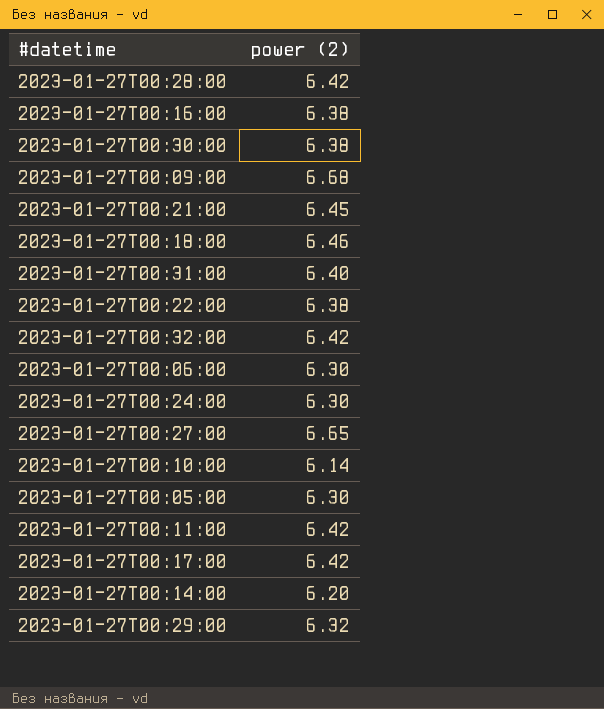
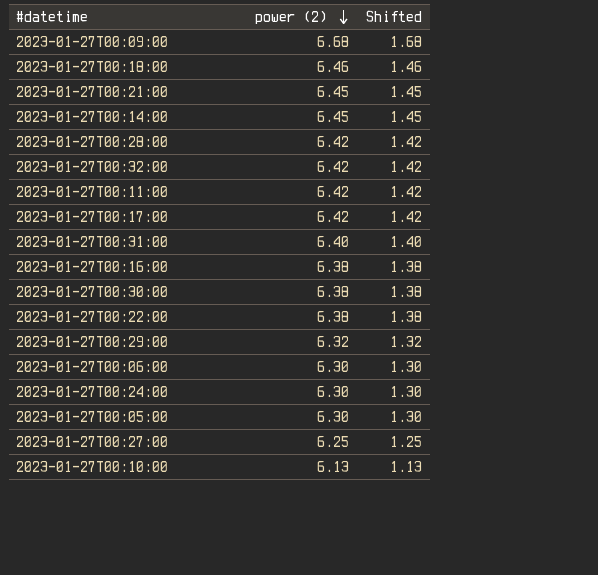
row order: none -> power (2) descending
column Shifted | formula: none -> [power (2)] - 5
2023-01-27T00:14:00 | power (2): 6.20 -> 6.45
2023-01-27T00:27:00 | power (2): 6.65 -> 6.25
2023-01-27T00:10:00 | power (2): 6.14 -> 6.13

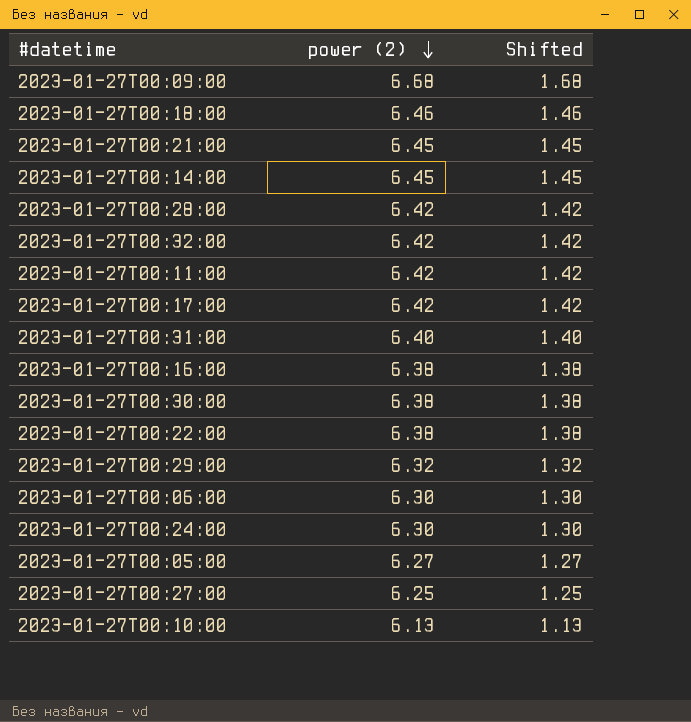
2023-01-27T00:05:00 | power (2): 6.30 -> 6.27
2023-01-27T00:05:00 | Shifted: 1.30 -> 1.27

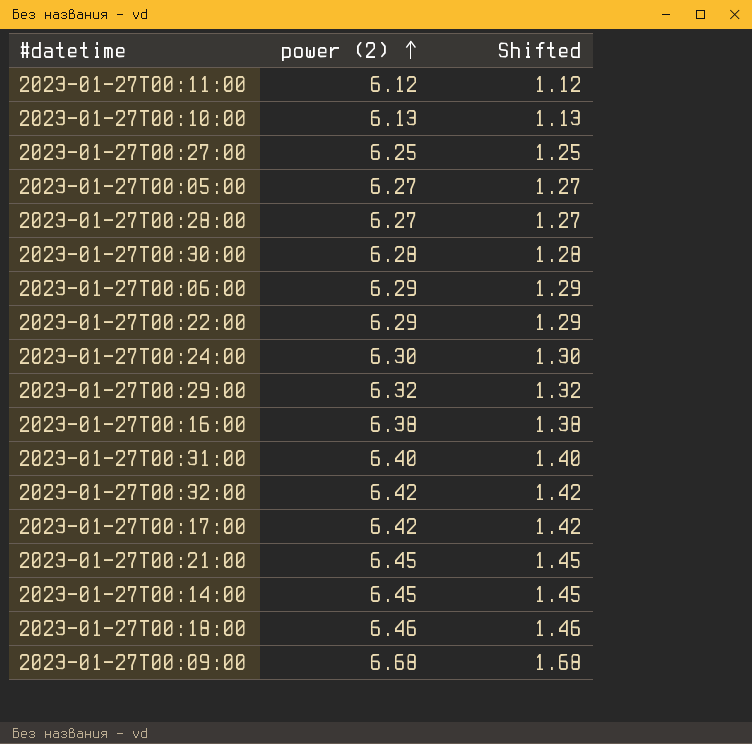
row order: power (2) descending -> power (2) ascending
2023-01-27T00:11:00 | power (2): 6.42 -> 6.12
2023-01-27T00:11:00 | Shifted: 1.42 -> 1.12
2023-01-27T00:28:00 | power (2): 6.42 -> 6.27
2023-01-27T00:28:00 | Shifted: 1.42 -> 1.27
2023-01-27T00:30:00 | power (2): 6.38 -> 6.28
2023-01-27T00:30:00 | Shifted: 1.38 -> 1.28
2023-01-27T00:06:00 | power (2): 6.30 -> 6.29
2023-01-27T00:06:00 | Shifted: 1.30 -> 1.29
2023-01-27T00:22:00 | power (2): 6.38 -> 6.29
2023-01-27T00:22:00 | Shifted: 1.38 -> 1.29

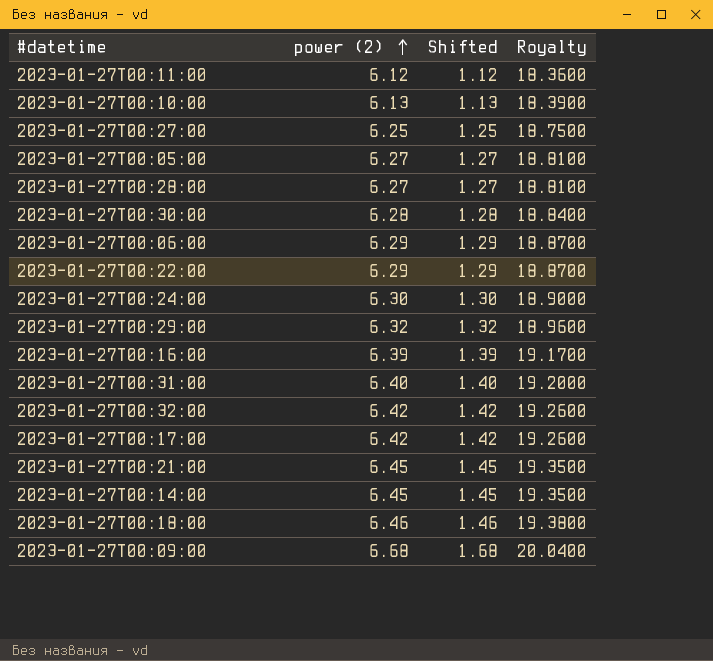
column Royalty | formula: none -> [power (2)] * 3
2023-01-27T00:16:00 | power (2): 6.38 -> 6.39
2023-01-27T00:16:00 | Shifted: 1.38 -> 1.39

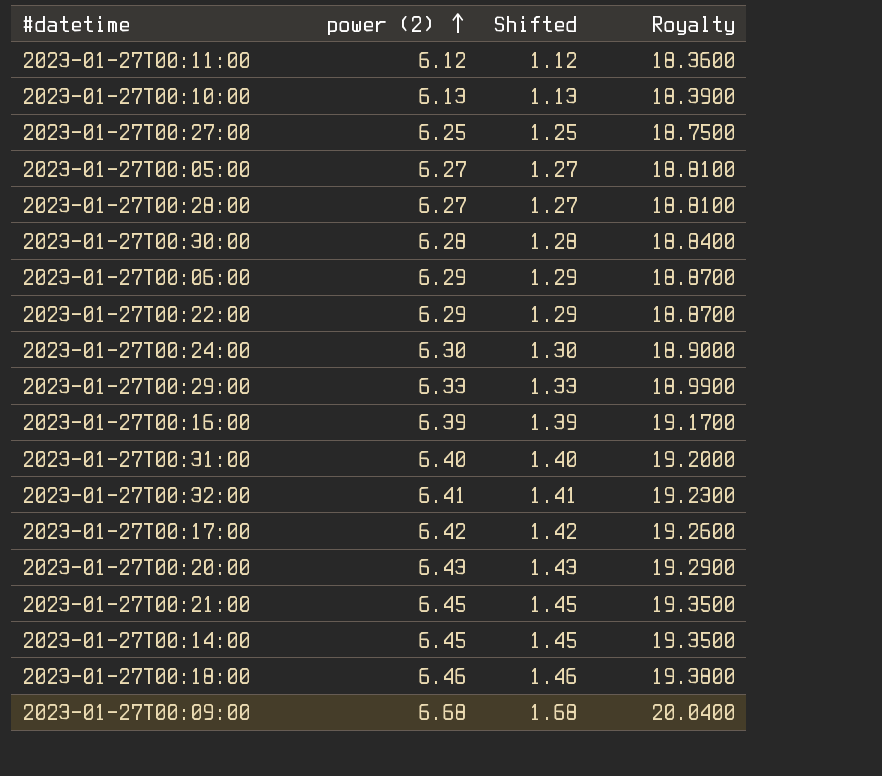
2023-01-27T00:29:00 | power (2): 6.32 -> 6.33
2023-01-27T00:29:00 | Shifted: 1.32 -> 1.33
2023-01-27T00:29:00 | Royalty: 18.9600 -> 18.9900
2023-01-27T00:32:00 | power (2): 6.42 -> 6.41
2023-01-27T00:32:00 | Shifted: 1.42 -> 1.41
2023-01-27T00:32:00 | Royalty: 19.2600 -> 19.2300
row 2023-01-27T00:20:00: none -> 6.43 | 1.43 | 19.2900

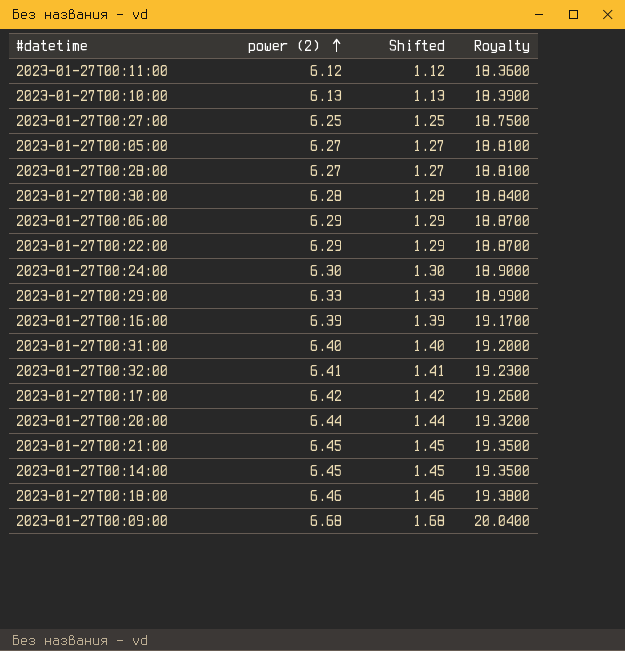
2023-01-27T00:20:00 | power (2): 6.43 -> 6.44
2023-01-27T00:20:00 | Shifted: 1.43 -> 1.44
2023-01-27T00:20:00 | Royalty: 19.2900 -> 19.3200

